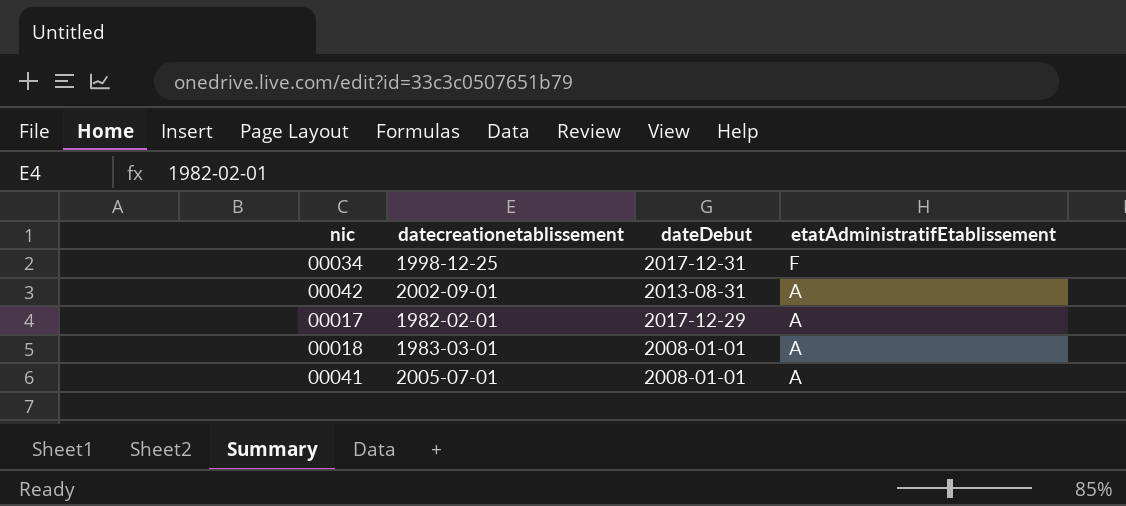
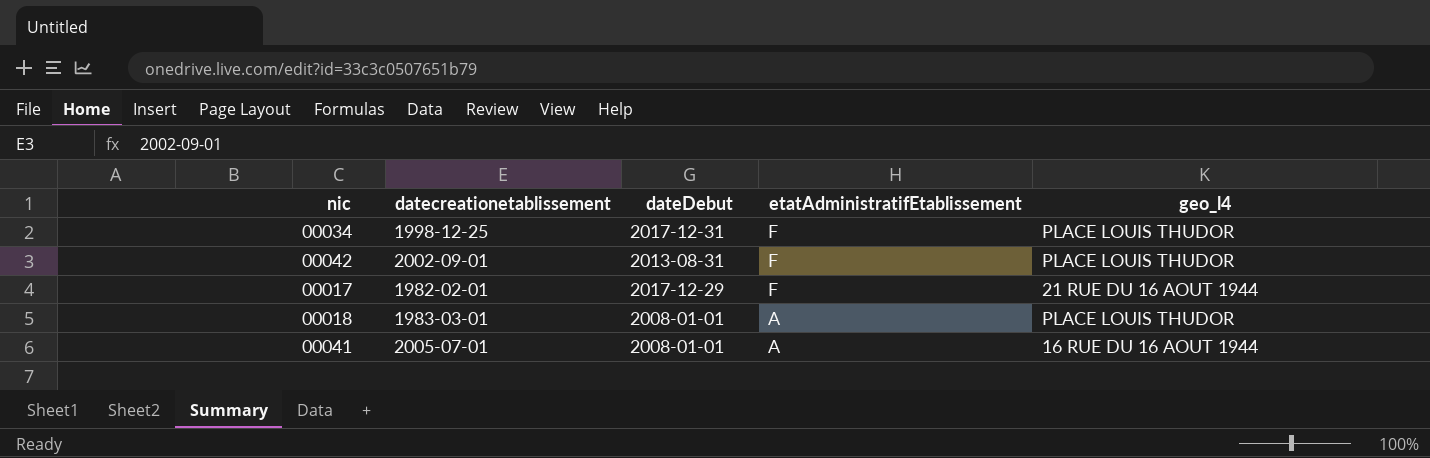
column geo_l4 | position: none -> 5
00042 | etatAdministratifEtablissement: A -> F
00017 | etatAdministratifEtablissement: A -> F

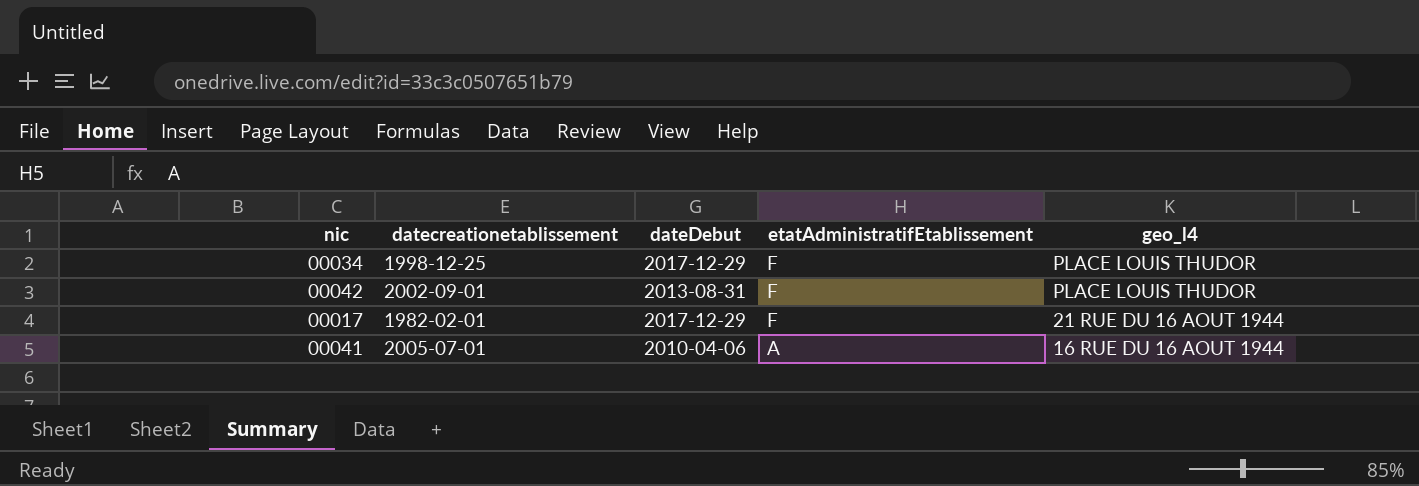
row 00018: 1983-03-01 | 2008-01-01 | A | PLACE LOUIS THUDOR -> none
00034 | dateDebut: 2017-12-31 -> 2017-12-29
00041 | dateDebut: 2008-01-01 -> 2010-04-06

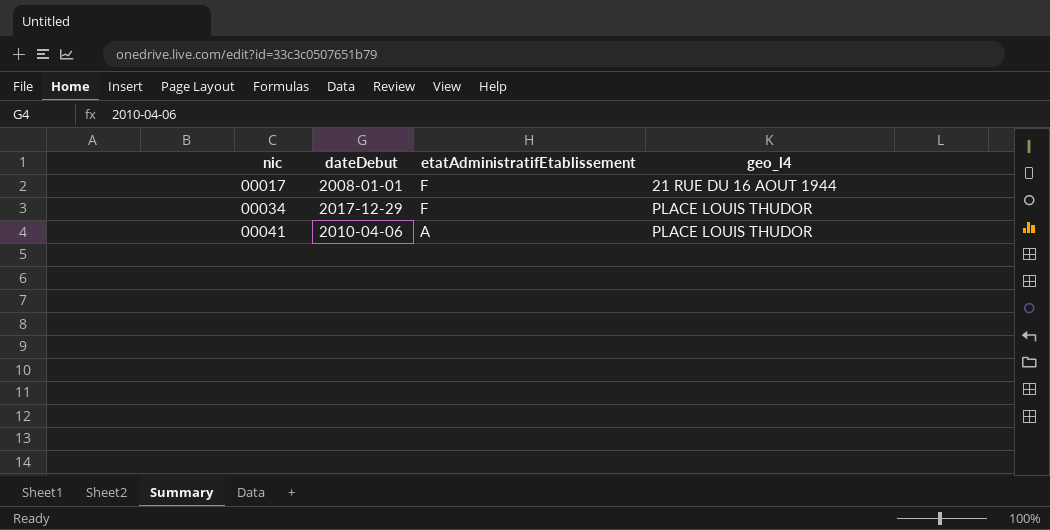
row order: etatAdministratifEtablissement descending -> nic ascending
column datecreationetablissement | position: 2 -> none
row 00042: 2002-09-01 | 2013-08-31 | F | PLACE LOUIS THUDOR -> none
00017 | dateDebut: 2017-12-29 -> 2008-01-01
00041 | geo_l4: 16 RUE DU 16 AOUT 1944 -> PLACE LOUIS THUDOR

